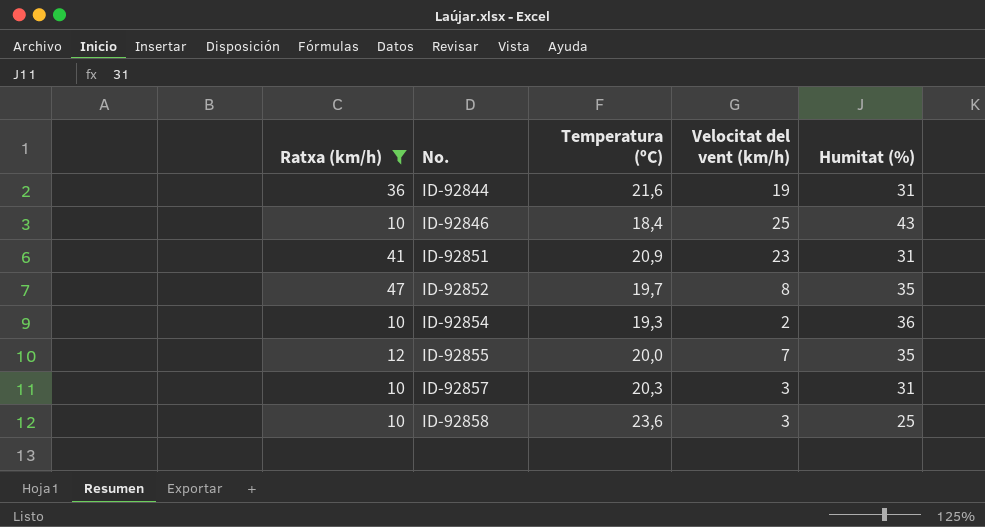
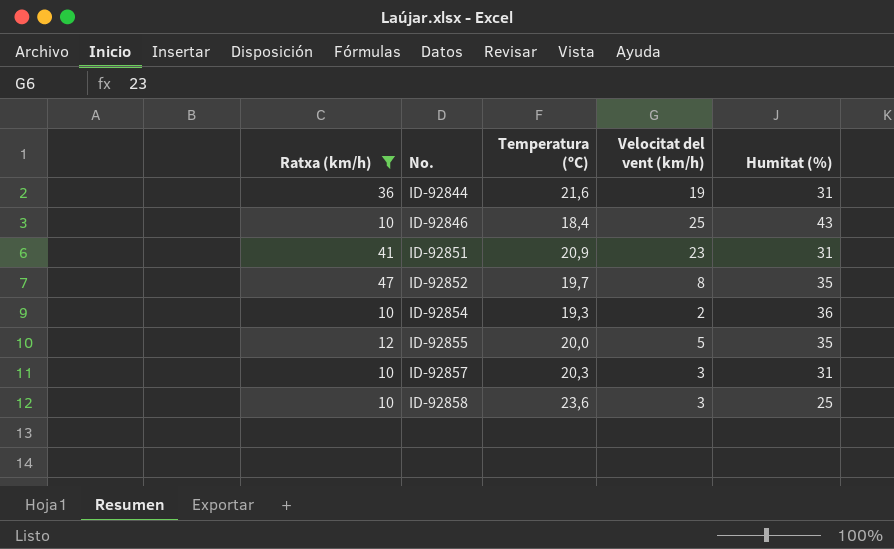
ID-92855 | Velocitat del vent (km/h): 7 -> 5

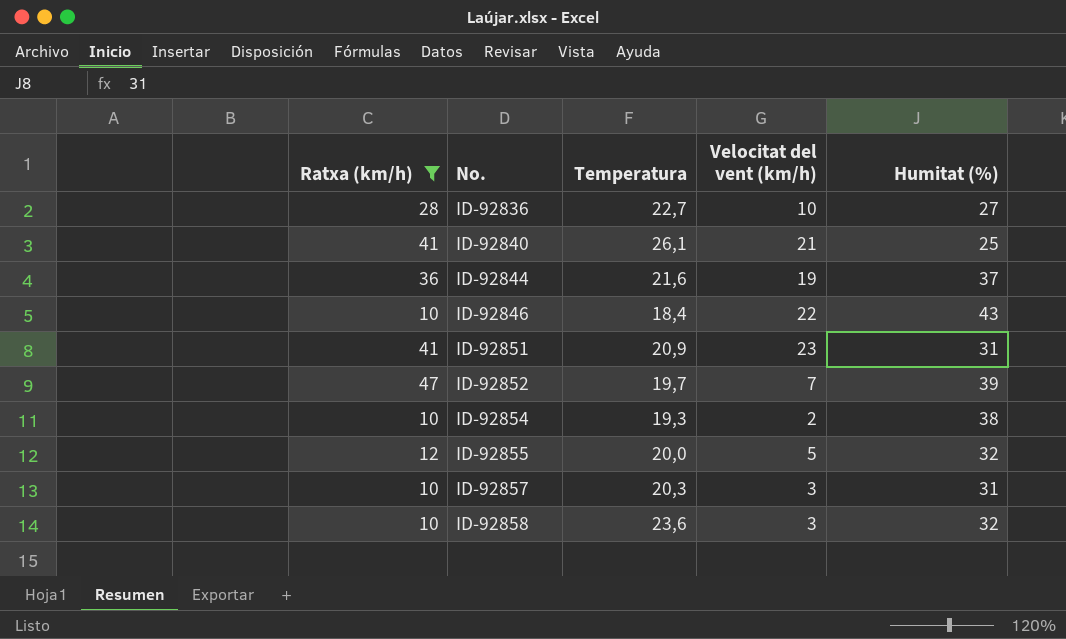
column name: Temperatura (ºC) -> Temperatura
row ID-92836: none -> 28 | 22,7 | 10 | 27
row ID-92840: none -> 41 | 26,1 | 21 | 25
ID-92844 | Humitat (%): 31 -> 37
ID-92846 | Velocitat del vent (km/h): 25 -> 22
ID-92852 | Velocitat del vent (km/h): 8 -> 7
ID-92852 | Humitat (%): 35 -> 39
ID-92854 | Humitat (%): 36 -> 38
ID-92855 | Humitat (%): 35 -> 32
ID-92858 | Humitat (%): 25 -> 32

